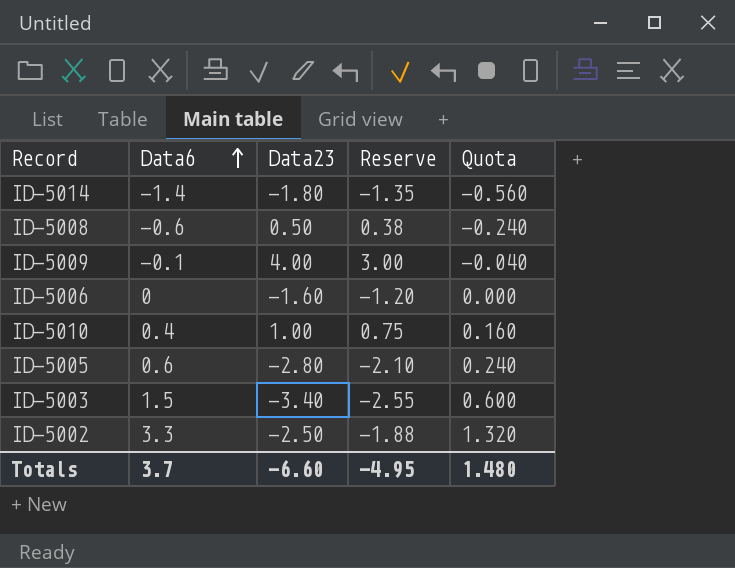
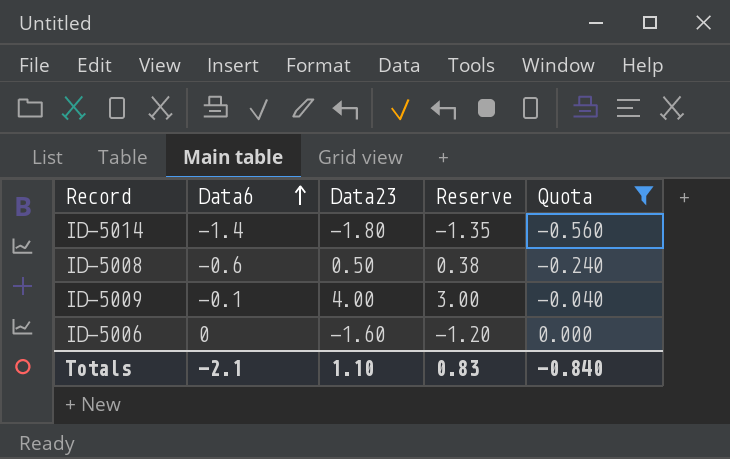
filter: none -> Quota <= 0.000
Totals | Data6: 3.7 -> -2.1
Totals | Data23: -6.60 -> 1.10
Totals | Reserve: -4.95 -> 0.83
Totals | Quota: 1.480 -> -0.840

